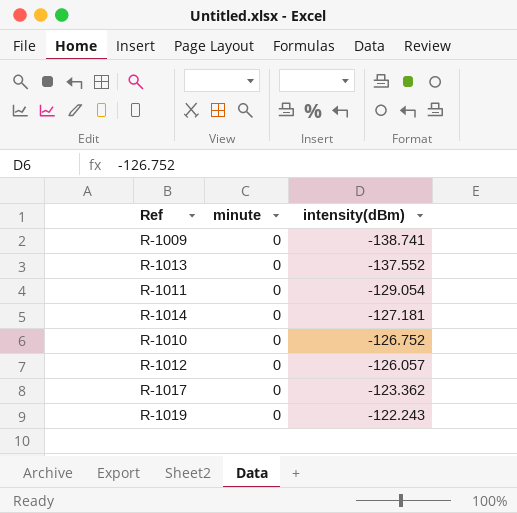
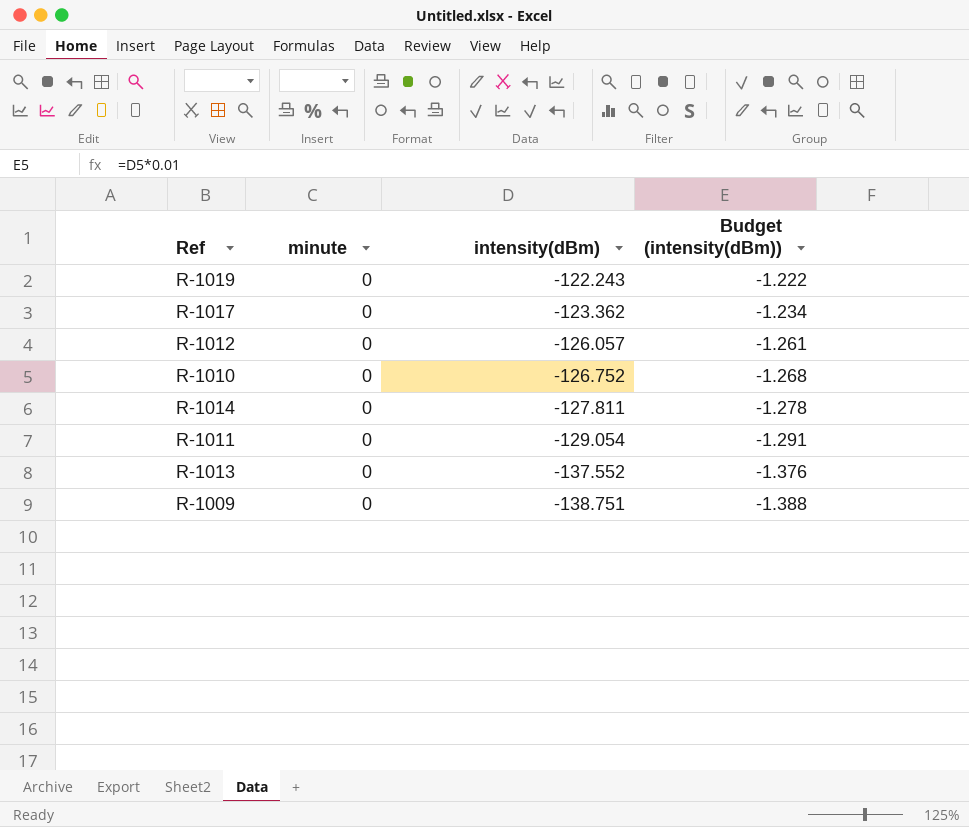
row order: intensity(dBm) ascending -> intensity(dBm) descending
column Budget (intensity(dBm)) | formula: none -> [intensity(dBm)] * 0.01
R-1014 | intensity(dBm): -127.181 -> -127.811
R-1009 | intensity(dBm): -138.741 -> -138.751

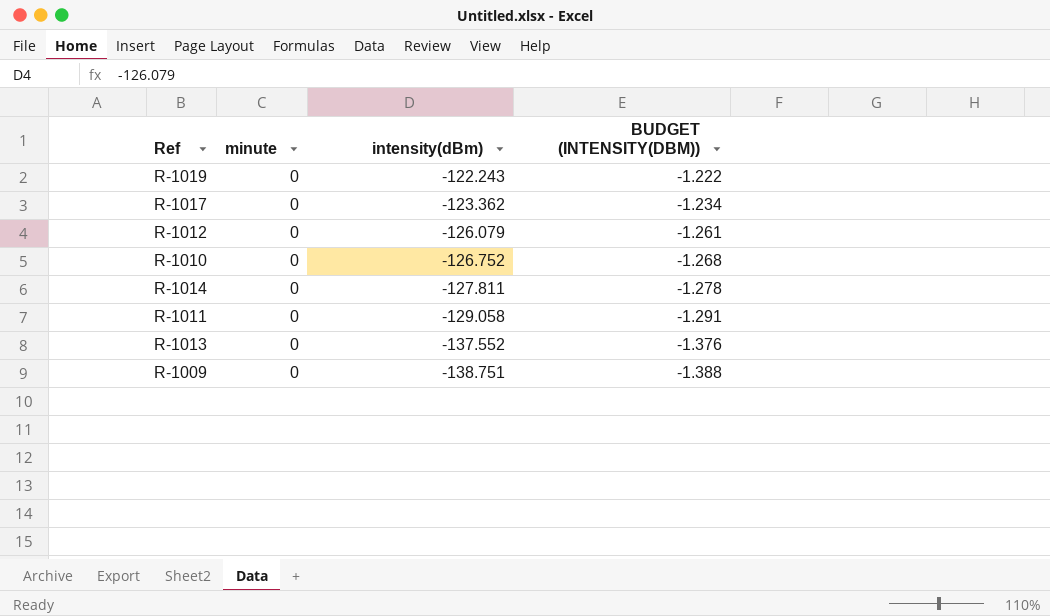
column name: Budget (intensity(dBm)) -> BUDGET (INTENSITY(DBM))
R-1012 | intensity(dBm): -126.057 -> -126.079
R-1011 | intensity(dBm): -129.054 -> -129.058

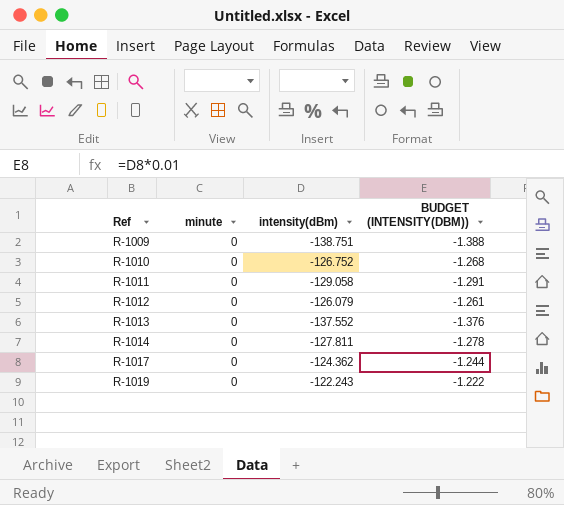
row order: intensity(dBm) descending -> Ref ascending
R-1017 | intensity(dBm): -123.362 -> -124.362
R-1017 | BUDGET (INTENSITY(DBM)): -1.234 -> -1.244

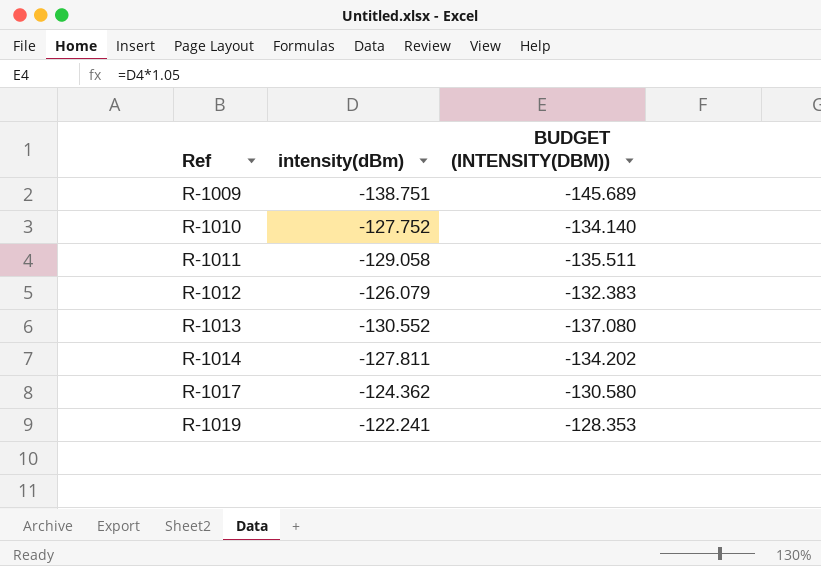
column minute | position: 2 -> none
column BUDGET (INTENSITY(DBM)) | formula: [intensity(dBm)] * 0.01 -> [intensity(dBm)] * 1.05
R-1010 | intensity(dBm): -126.752 -> -127.752
R-1013 | intensity(dBm): -137.552 -> -130.552
R-1019 | intensity(dBm): -122.243 -> -122.241

